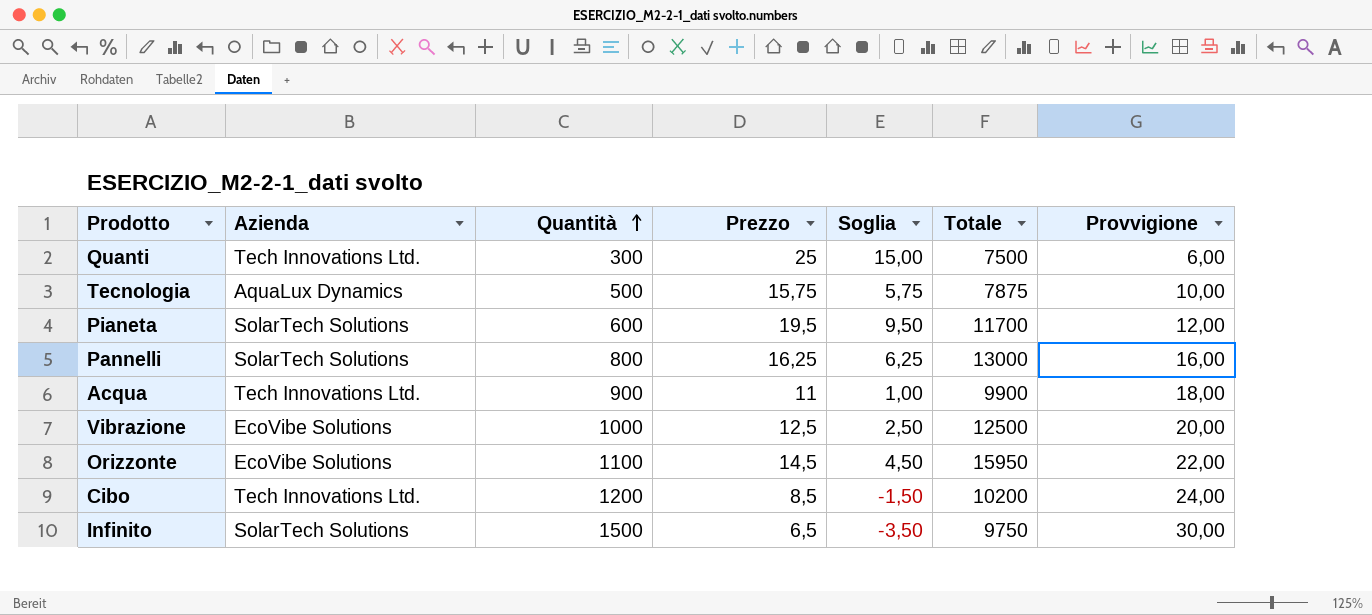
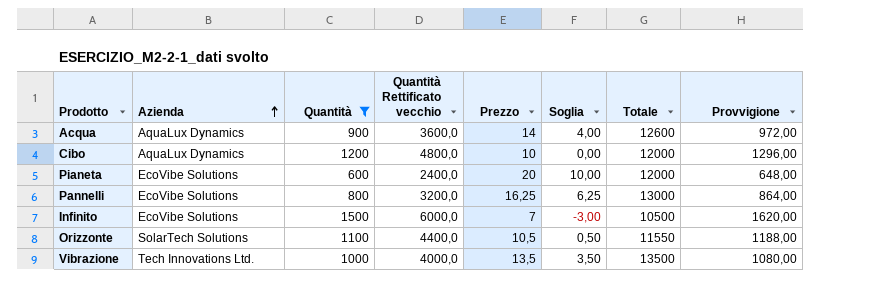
filter: none -> Quantità >= 600
row order: Quantità ascending -> Azienda ascending
column Quantità Rettificato vecchio | formula: none -> [Quantità] * 4
column Provvigione | formula: [Quantità] * 0,02 -> [Quantità] * 1,08
Acqua | Azienda: Tech Innovations Ltd. -> AquaLux Dynamics
Acqua | Prezzo: 11 -> 14
Acqua | Soglia: 1,00 -> 4,00
Acqua | Totale: 9900 -> 12600
Cibo | Azienda: Tech Innovations Ltd. -> AquaLux Dynamics
Cibo | Prezzo: 8,5 -> 10
Cibo | Soglia: -1,50 -> 0,00
Cibo | Totale: 10200 -> 12000
Pianeta | Azienda: SolarTech Solutions -> EcoVibe Solutions
Pianeta | Prezzo: 19,5 -> 20
Pianeta | Soglia: 9,50 -> 10,00
Pianeta | Totale: 11700 -> 12000
Pannelli | Azienda: SolarTech Solutions -> EcoVibe Solutions
Infinito | Azienda: SolarTech Solutions -> EcoVibe Solutions
Infinito | Prezzo: 6,5 -> 7
Infinito | Soglia: -3,50 -> -3,00
Infinito | Totale: 9750 -> 10500
Orizzonte | Azienda: EcoVibe Solutions -> SolarTech Solutions
Orizzonte | Prezzo: 14,5 -> 10,5
Orizzonte | Soglia: 4,50 -> 0,50
Orizzonte | Totale: 15950 -> 11550
Vibrazione | Azienda: EcoVibe Solutions -> Tech Innovations Ltd.
Vibrazione | Prezzo: 12,5 -> 13,5
Vibrazione | Soglia: 2,50 -> 3,50
Vibrazione | Totale: 12500 -> 13500

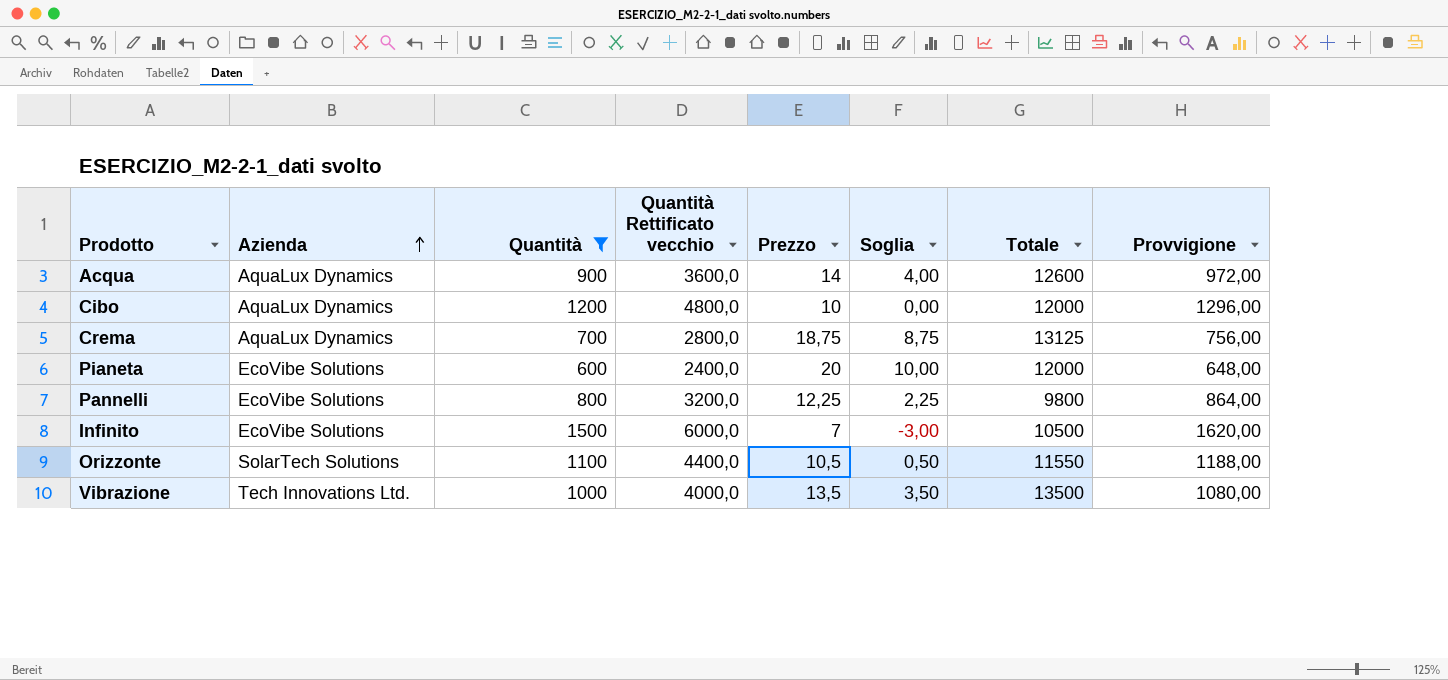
row Crema: none -> AquaLux Dynamics | 700 | 2800,0 | 18,75 | 8,75 | 13125 | 756,00
Pannelli | Prezzo: 16,25 -> 12,25
Pannelli | Soglia: 6,25 -> 2,25
Pannelli | Totale: 13000 -> 9800

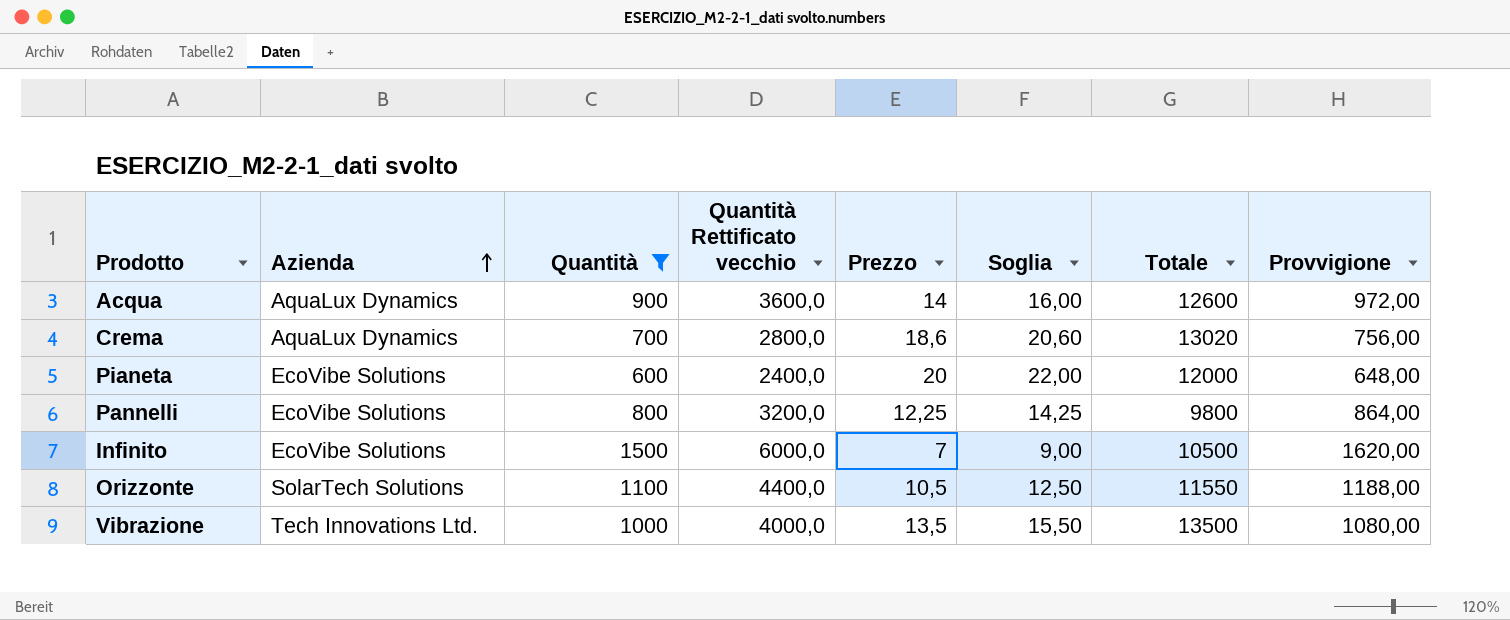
column Soglia | formula: [Prezzo] - 10 -> [Prezzo] + 2
row Cibo: AquaLux Dynamics | 1200 | 4800,0 | 10 | 0,00 | 12000 | 1296,00 -> none
Crema | Prezzo: 18,75 -> 18,6
Crema | Totale: 13125 -> 13020

